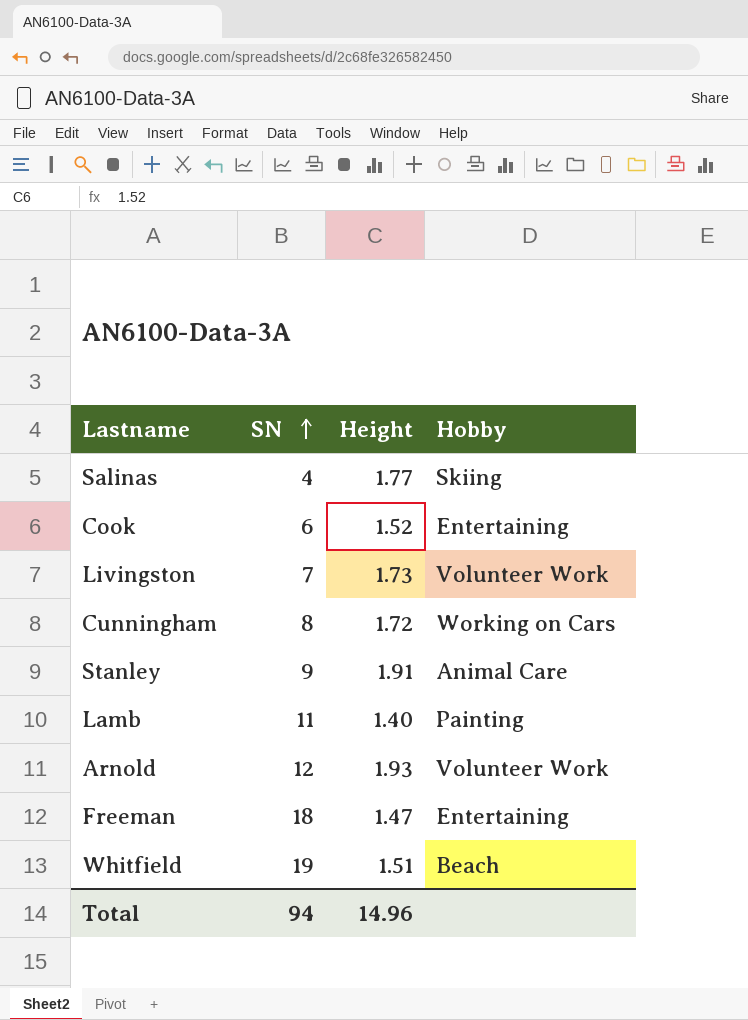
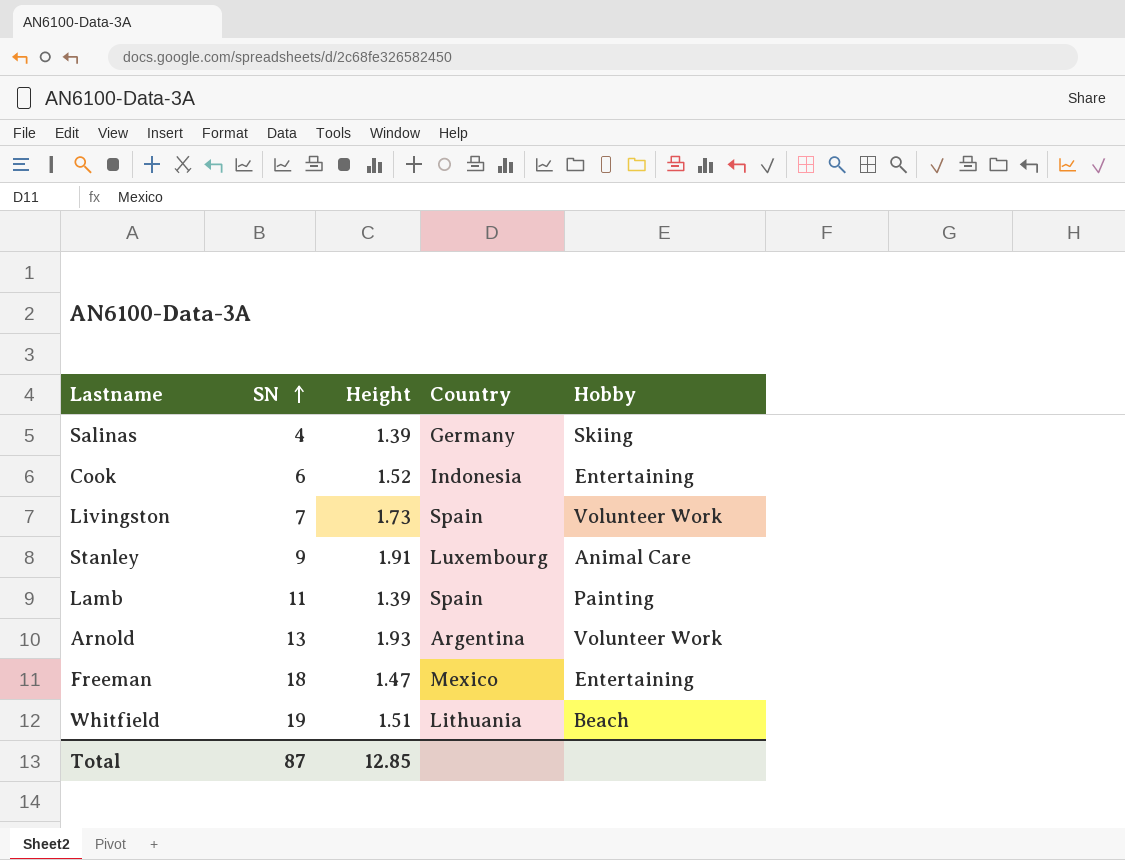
column Country | position: none -> 4
row Cunningham: 8 | 1.72 | Working on Cars -> none
Salinas | Height: 1.77 -> 1.39
Lamb | Height: 1.40 -> 1.39
Arnold | SN: 12 -> 13
Total | SN: 94 -> 87
Total | Height: 14.96 -> 12.85

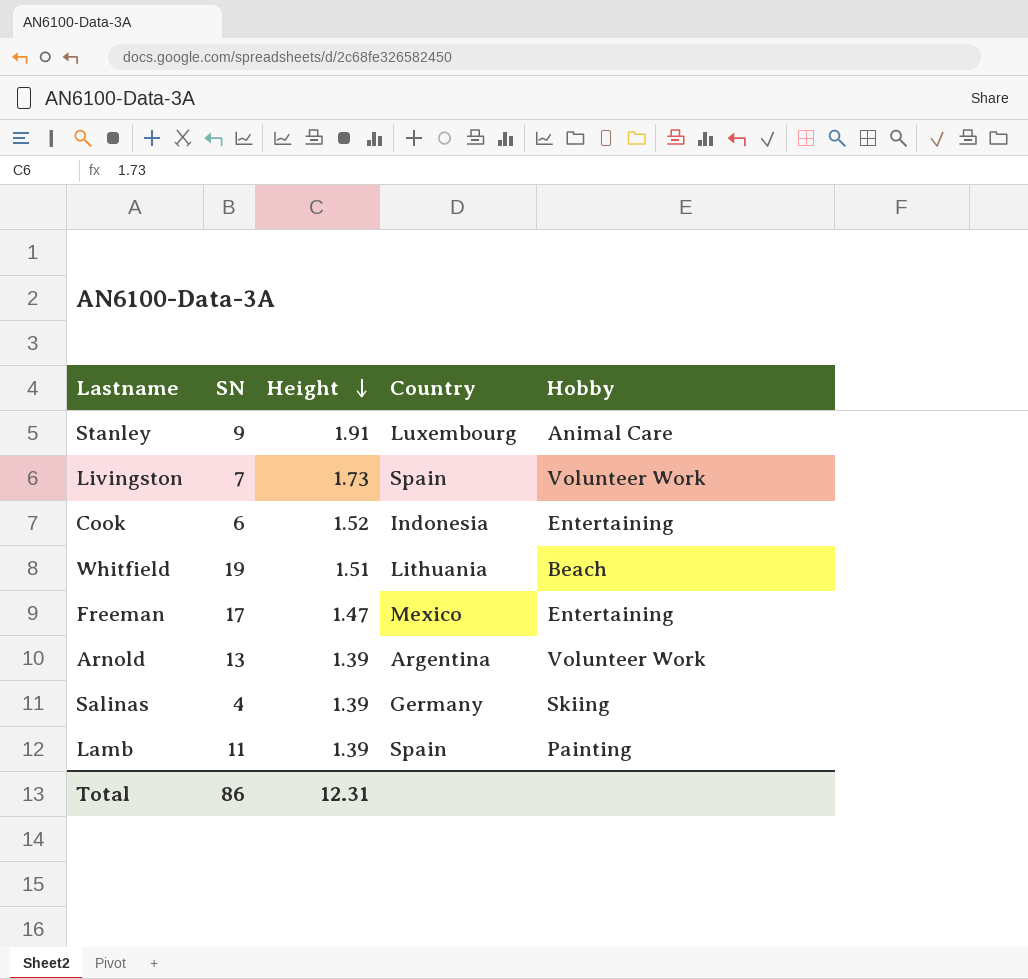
row order: SN ascending -> Height descending
Freeman | SN: 18 -> 17
Arnold | Height: 1.93 -> 1.39
Total | SN: 87 -> 86
Total | Height: 12.85 -> 12.31

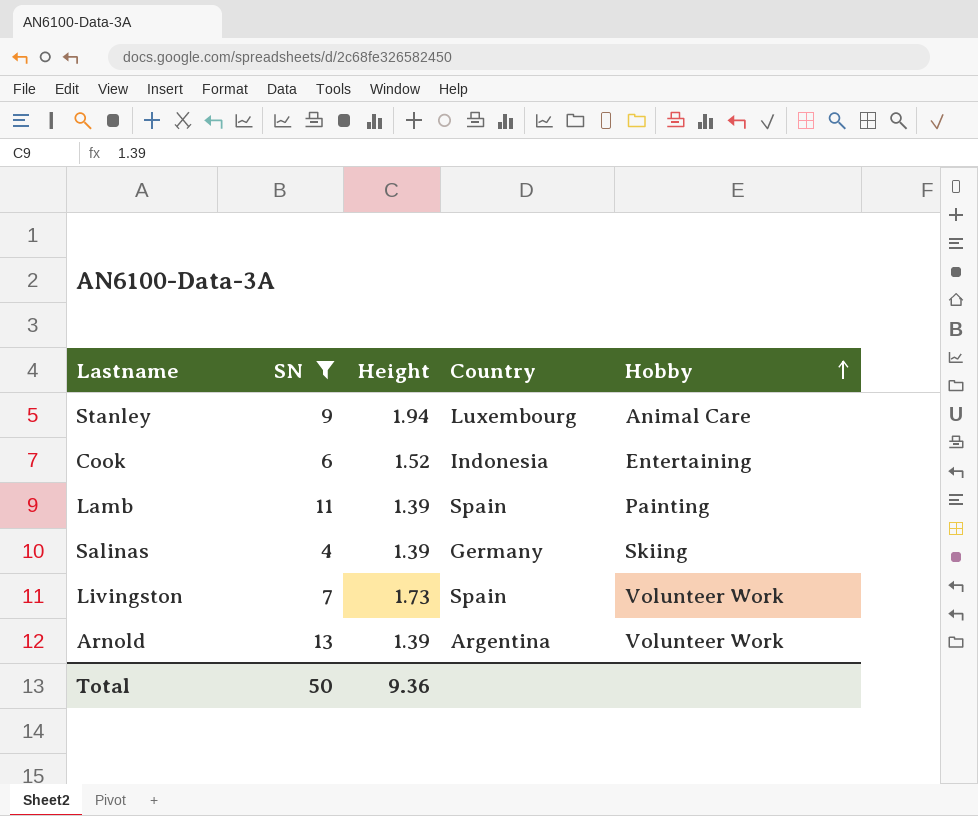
filter: none -> SN <= 13
row order: Height descending -> Hobby ascending
Stanley | Height: 1.91 -> 1.94
Total | SN: 86 -> 50
Total | Height: 12.31 -> 9.36

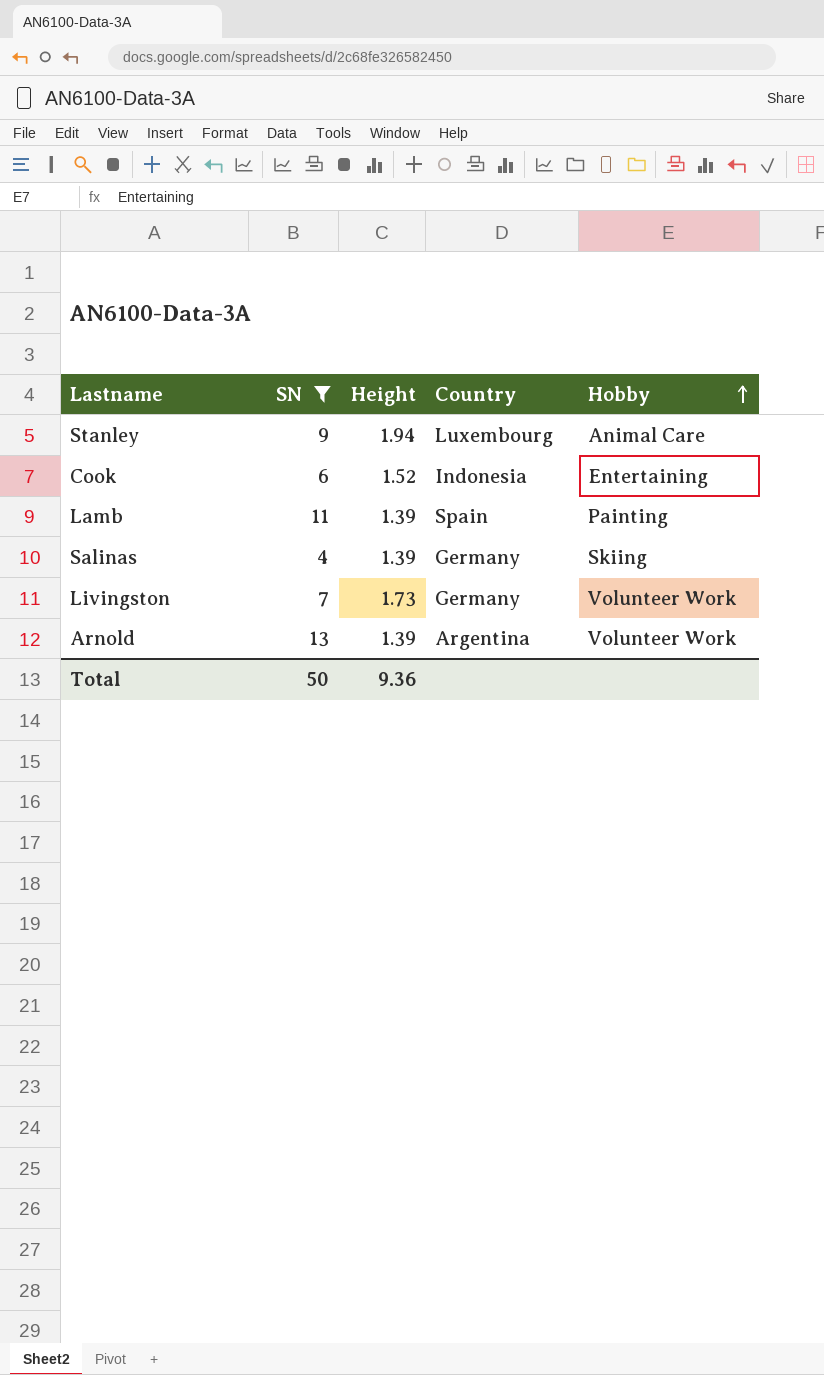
Livingston | Country: Spain -> Germany

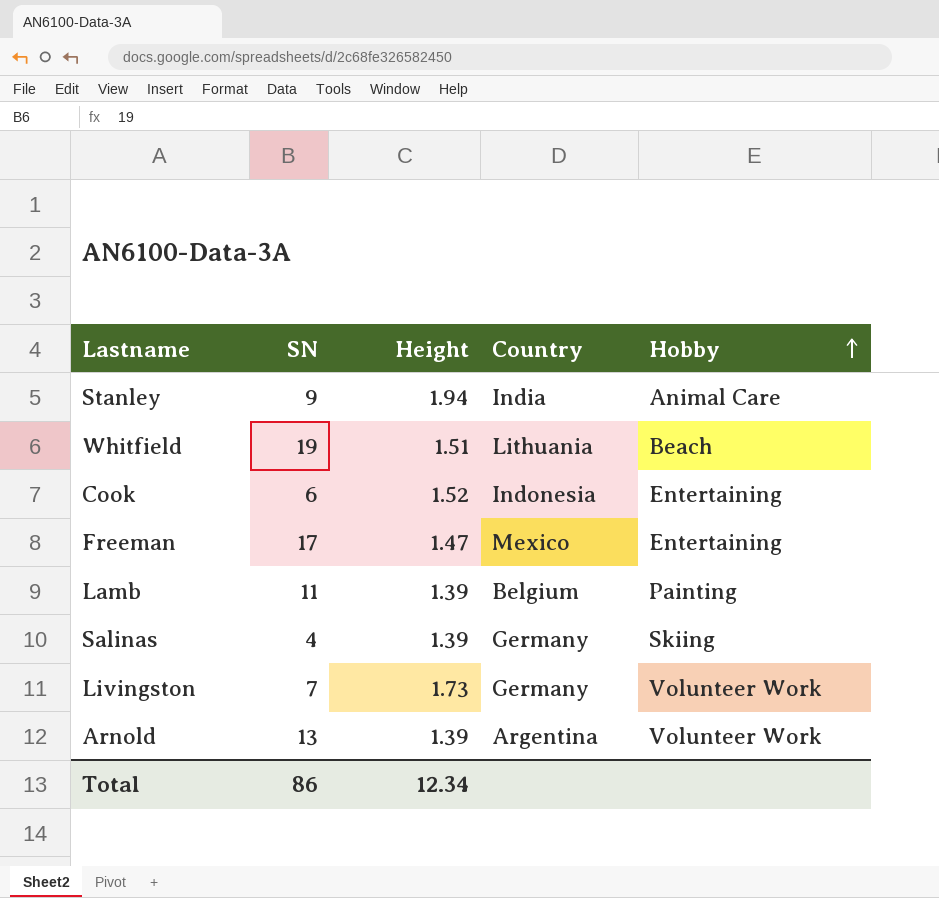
filter: SN <= 13 -> none
Stanley | Country: Luxembourg -> India
Lamb | Country: Spain -> Belgium
Total | SN: 50 -> 86
Total | Height: 9.36 -> 12.34

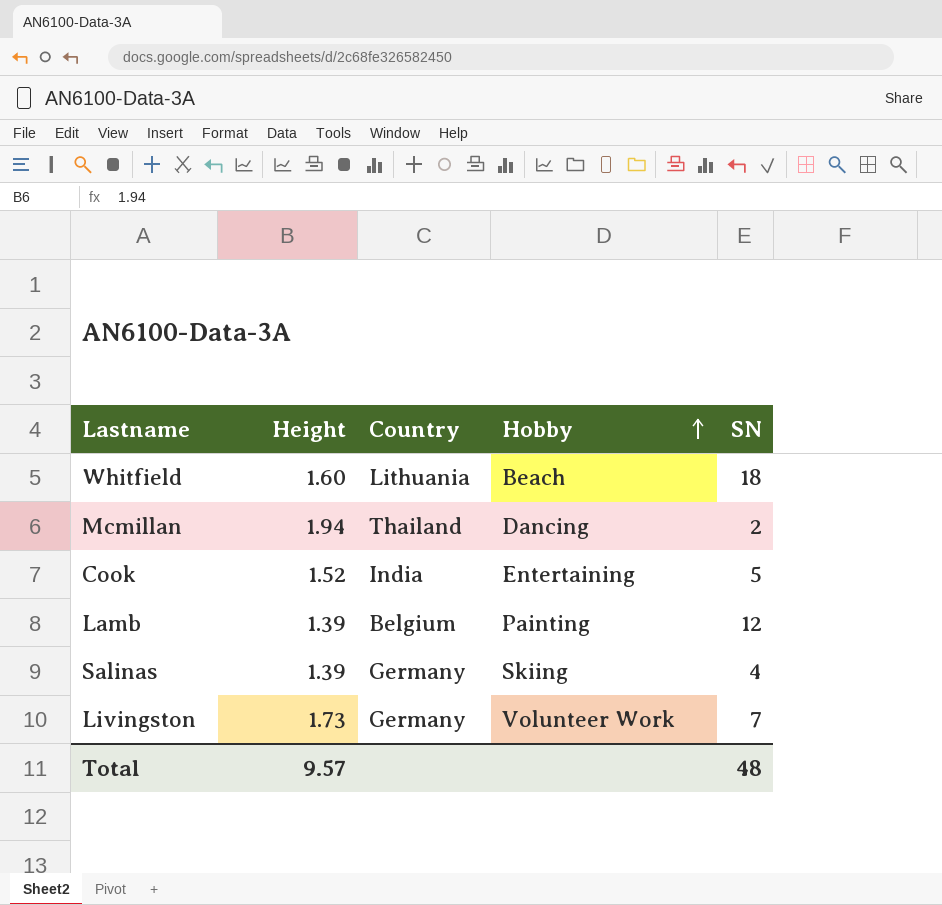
column SN | position: 2 -> 5
row Stanley: 9 | 1.94 | India | Animal Care -> none
row Freeman: 17 | 1.47 | Mexico | Entertaining -> none
row Arnold: 13 | 1.39 | Argentina | Volunteer Work -> none
Whitfield | Height: 1.51 -> 1.60
Whitfield | SN: 19 -> 18
row Mcmillan: none -> 1.94 | Thailand | Dancing | 2
Cook | Country: Indonesia -> India
Cook | SN: 6 -> 5
Lamb | SN: 11 -> 12
Total | Height: 12.34 -> 9.57
Total | SN: 86 -> 48

